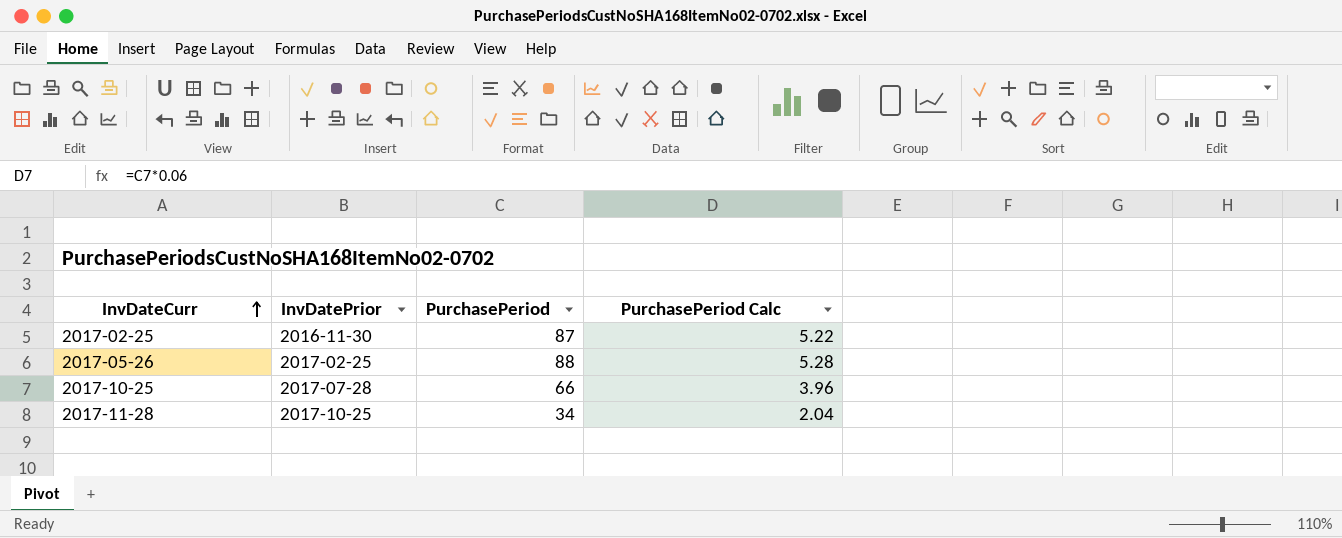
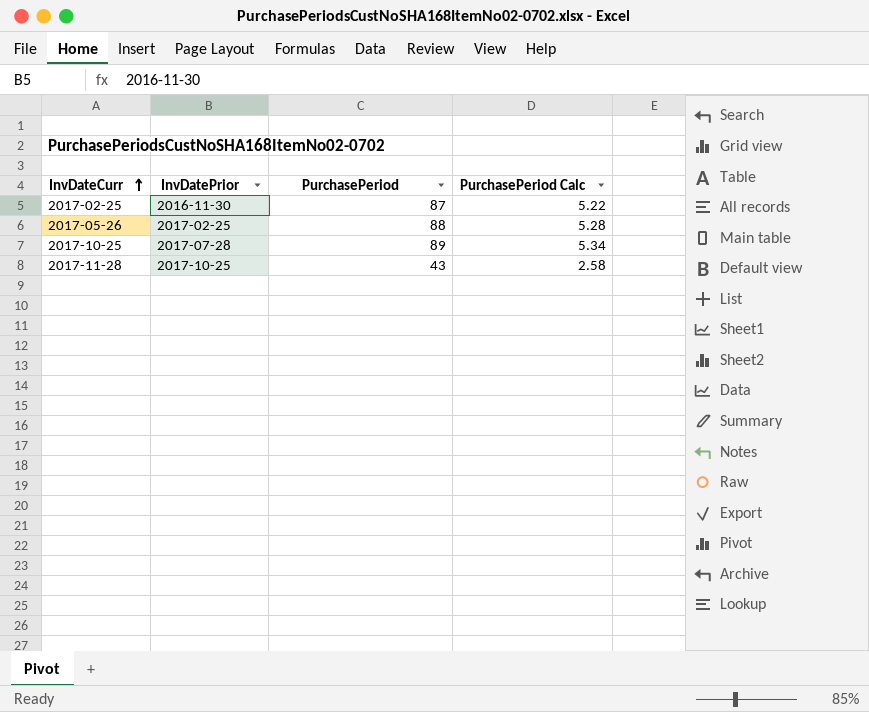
2017-10-25 | PurchasePeriod: 66 -> 89
2017-10-25 | PurchasePeriod Calc: 3.96 -> 5.34
2017-11-28 | PurchasePeriod: 34 -> 43
2017-11-28 | PurchasePeriod Calc: 2.04 -> 2.58

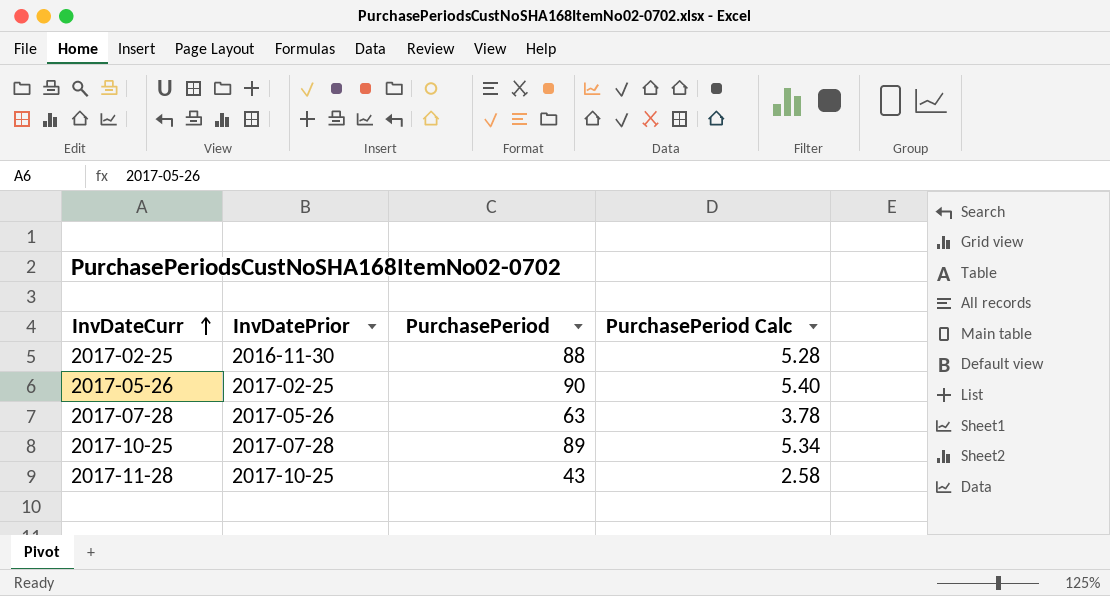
2017-02-25 | PurchasePeriod: 87 -> 88
2017-02-25 | PurchasePeriod Calc: 5.22 -> 5.28
2017-05-26 | PurchasePeriod: 88 -> 90
2017-05-26 | PurchasePeriod Calc: 5.28 -> 5.40
row 2017-07-28: none -> 2017-05-26 | 63 | 3.78

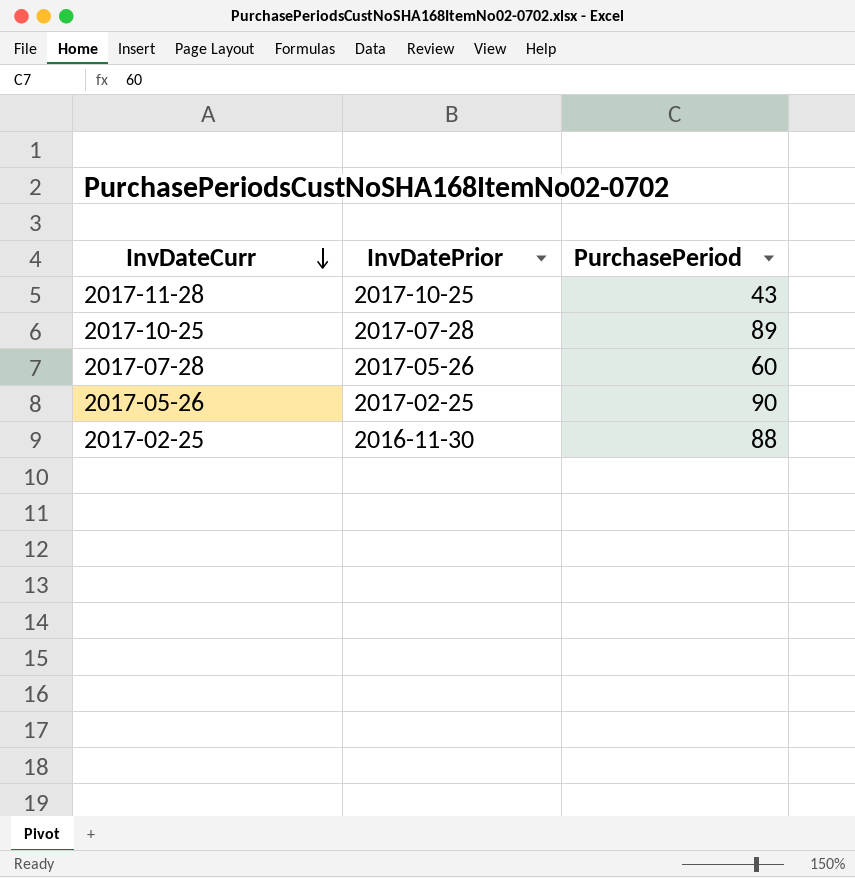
row order: InvDateCurr ascending -> InvDateCurr descending
column PurchasePeriod Calc | formula: [PurchasePeriod] * 0.06 -> none
2017-07-28 | PurchasePeriod: 63 -> 60

